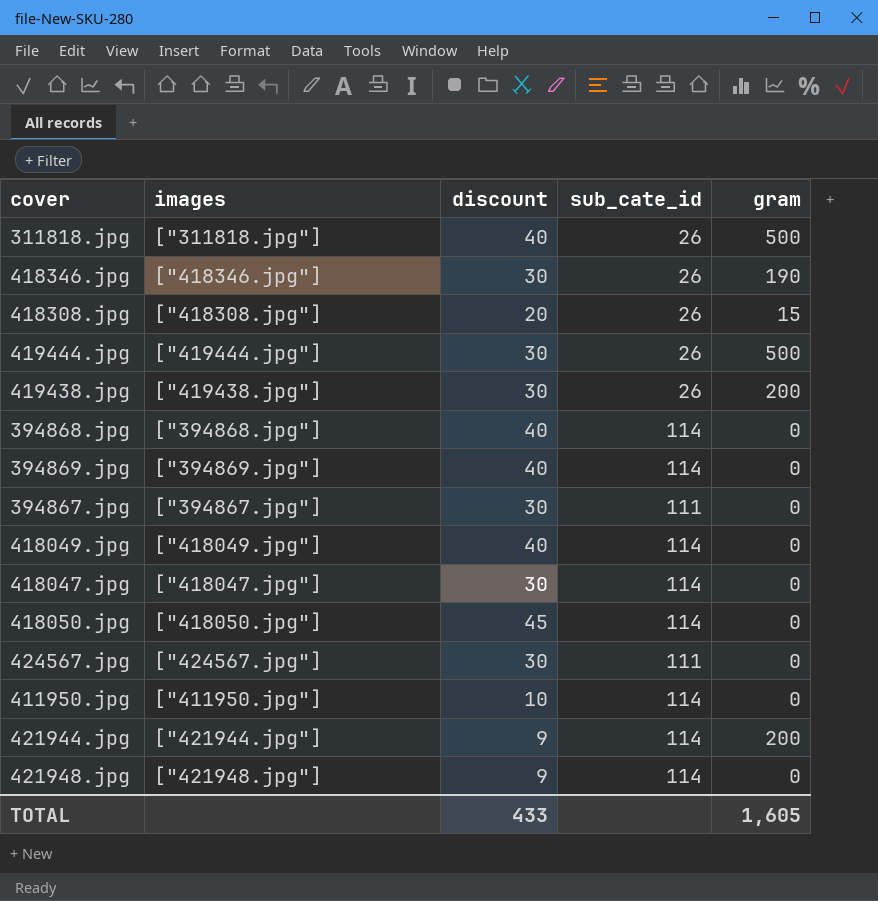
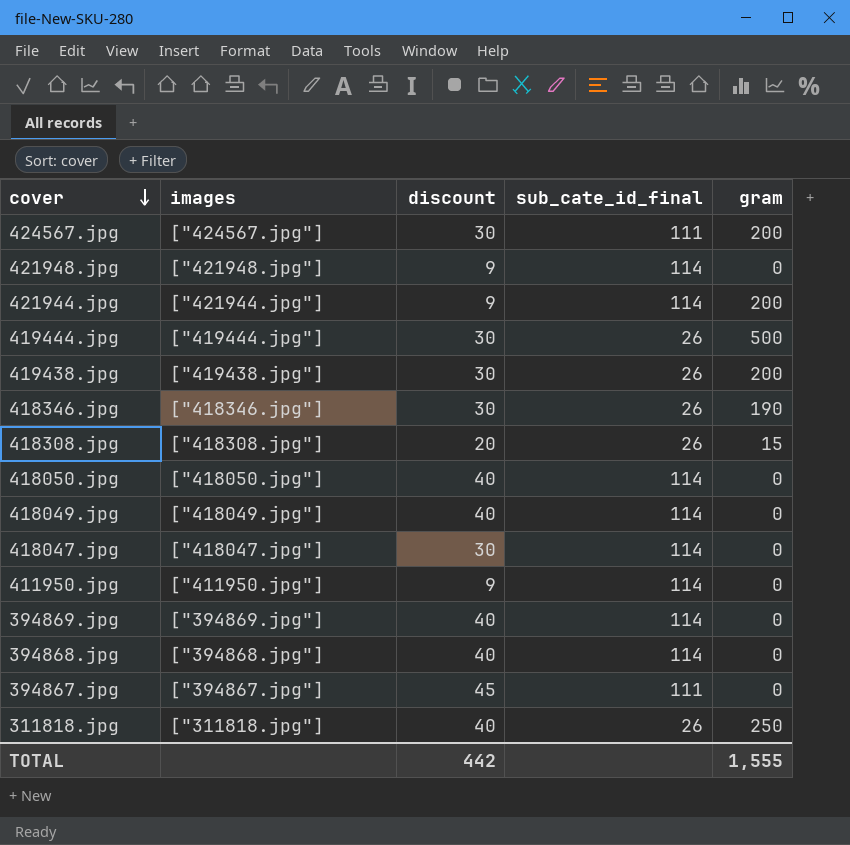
row order: none -> cover descending
column name: sub_cate_id -> sub_cate_id_final
424567.jpg | gram: 0 -> 200
418050.jpg | discount: 45 -> 40
411950.jpg | discount: 10 -> 9
394867.jpg | discount: 30 -> 45
311818.jpg | gram: 500 -> 250
TOTAL | discount: 433 -> 442
TOTAL | gram: 1,605 -> 1,555

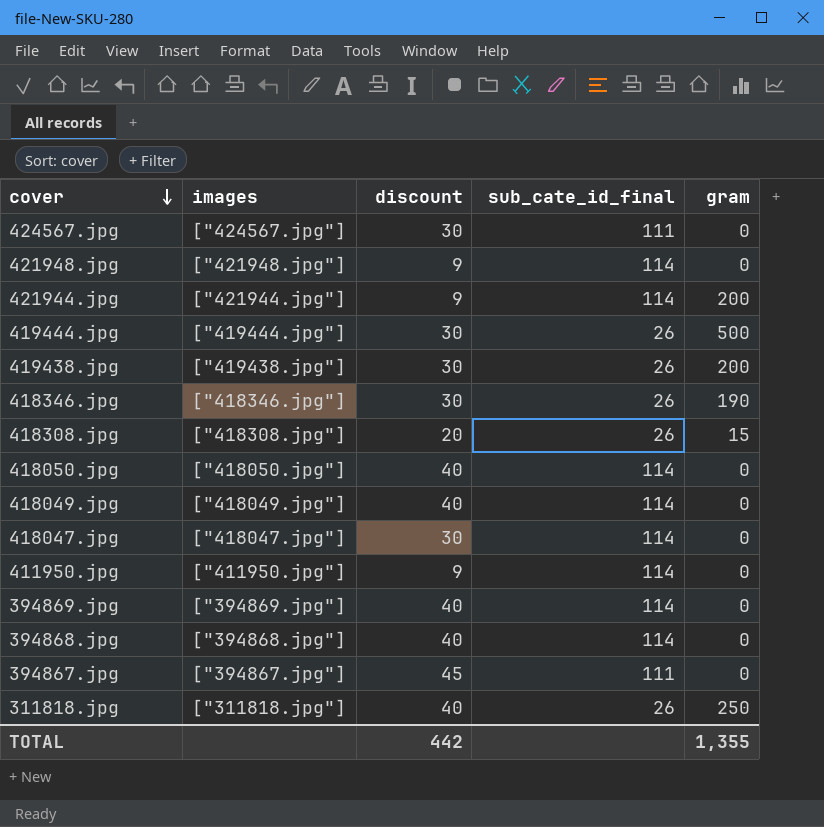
424567.jpg | gram: 200 -> 0
TOTAL | gram: 1,555 -> 1,355

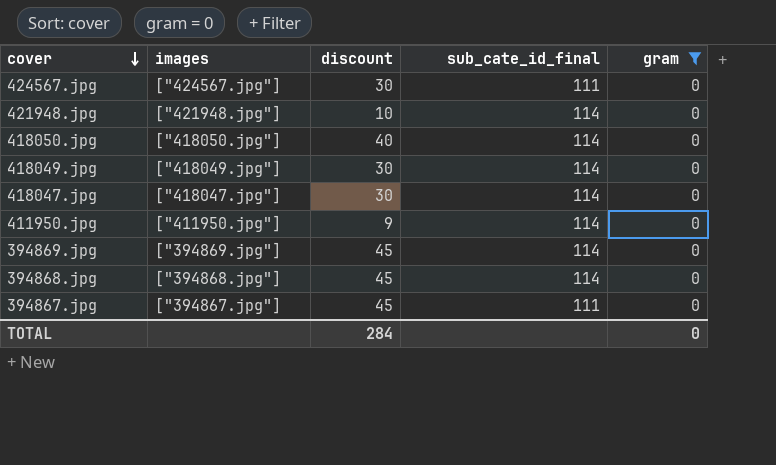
filter: none -> gram = 0
421948.jpg | discount: 9 -> 10
418049.jpg | discount: 40 -> 30
394869.jpg | discount: 40 -> 45
394868.jpg | discount: 40 -> 45
TOTAL | discount: 442 -> 284
TOTAL | gram: 1,355 -> 0

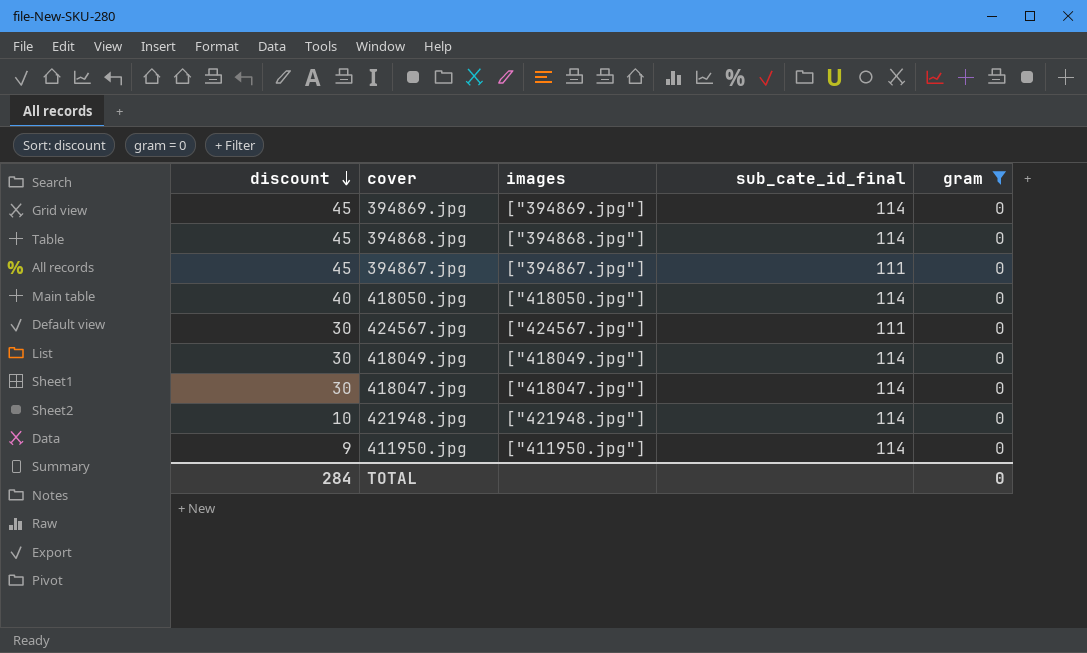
row order: cover descending -> discount descending
column discount | position: 3 -> 1

